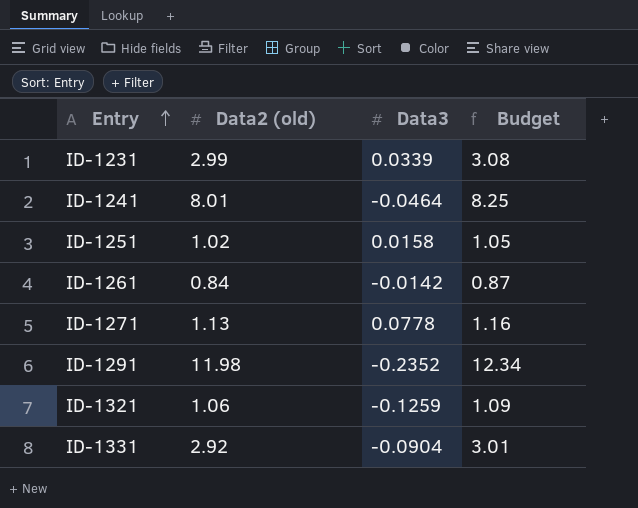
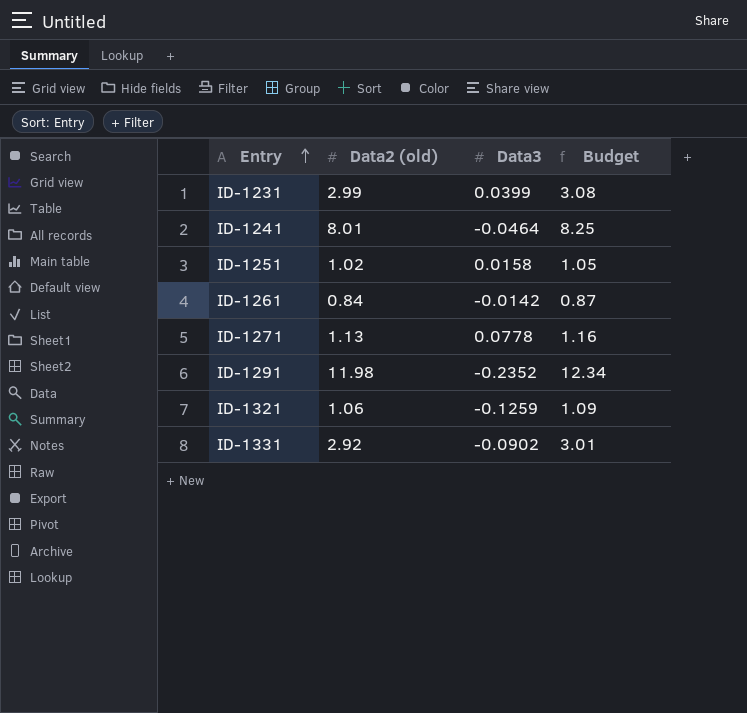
ID-1231 | Data3: 0.0339 -> 0.0399
ID-1331 | Data3: -0.0904 -> -0.0902

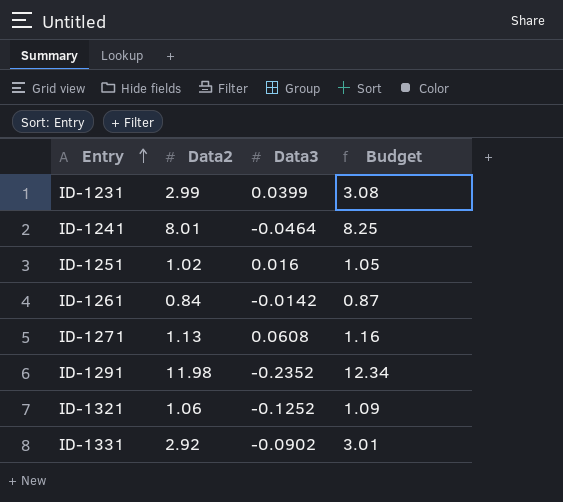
column name: Data2 (old) -> Data2
ID-1251 | Data3: 0.0158 -> 0.016
ID-1271 | Data3: 0.0778 -> 0.0608
ID-1321 | Data3: -0.1259 -> -0.1252

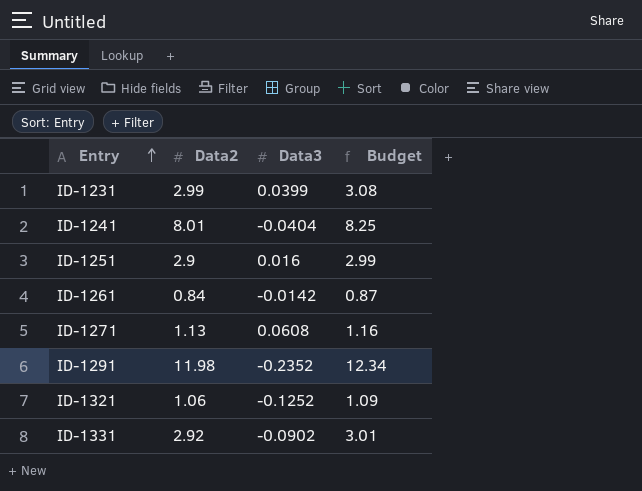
ID-1241 | Data3: -0.0464 -> -0.0404
ID-1251 | Data2: 1.02 -> 2.9
ID-1251 | Budget: 1.05 -> 2.99

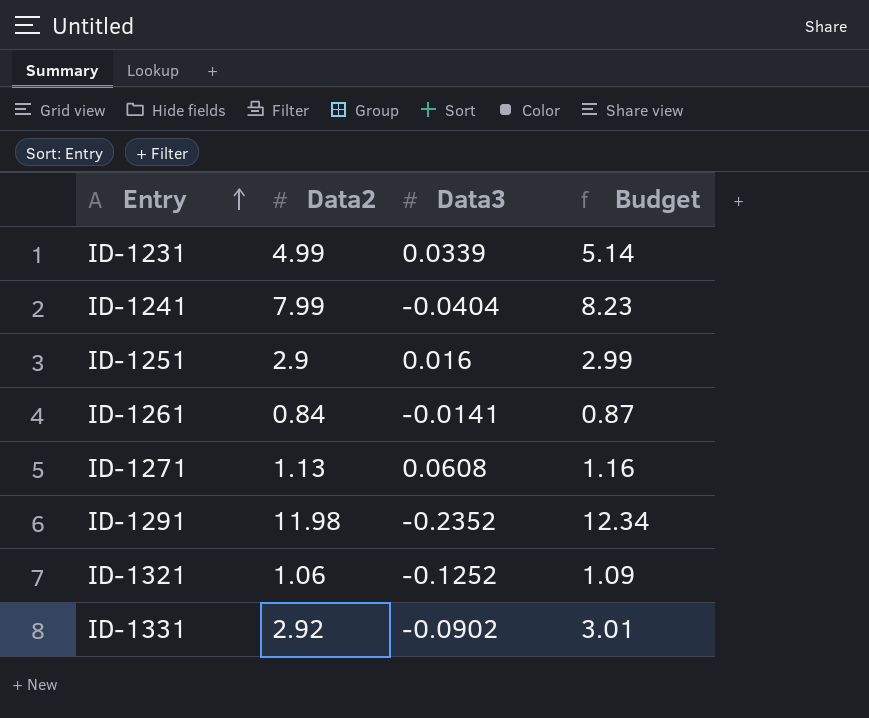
ID-1231 | Data2: 2.99 -> 4.99
ID-1231 | Data3: 0.0399 -> 0.0339
ID-1231 | Budget: 3.08 -> 5.14
ID-1241 | Data2: 8.01 -> 7.99
ID-1241 | Budget: 8.25 -> 8.23
ID-1261 | Data3: -0.0142 -> -0.0141

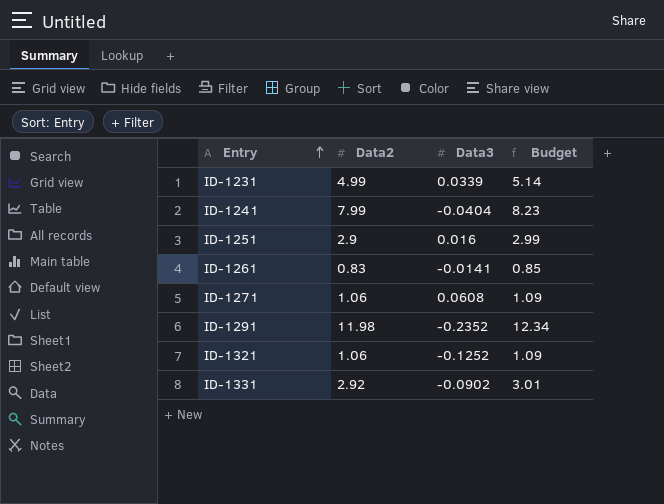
ID-1261 | Data2: 0.84 -> 0.83
ID-1261 | Budget: 0.87 -> 0.85
ID-1271 | Data2: 1.13 -> 1.06
ID-1271 | Budget: 1.16 -> 1.09

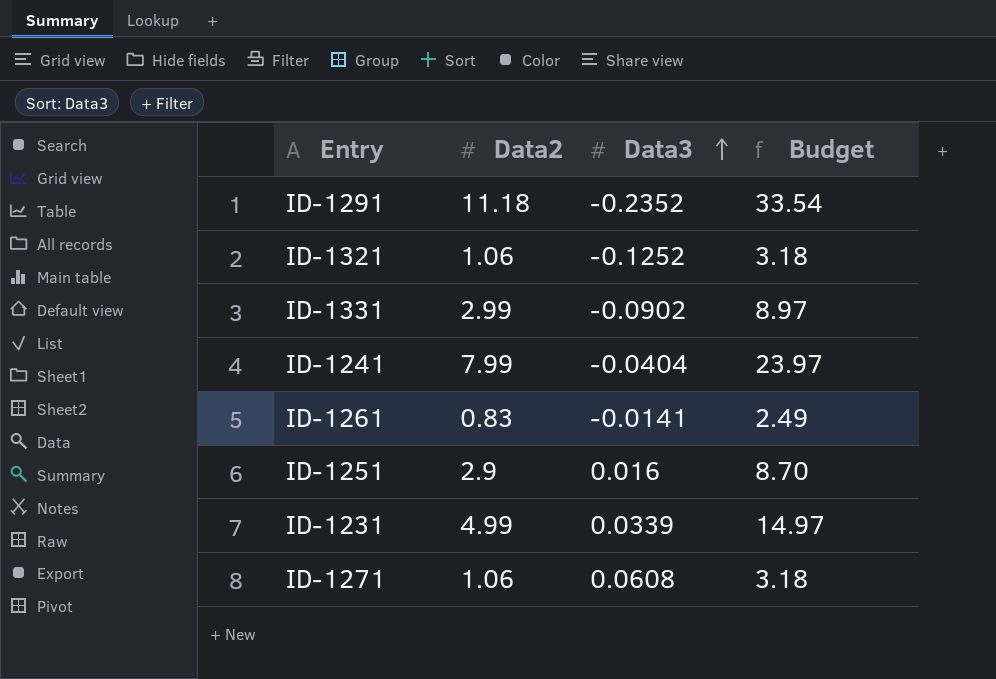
row order: Entry ascending -> Data3 ascending
column Budget | formula: [Data2] * 1.03 -> [Data2] * 3
ID-1291 | Data2: 11.98 -> 11.18
ID-1331 | Data2: 2.92 -> 2.99

